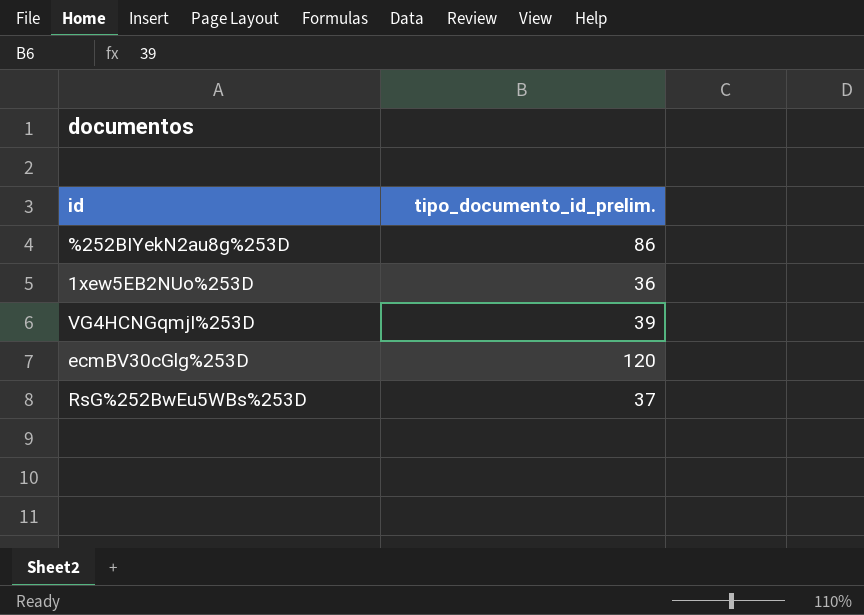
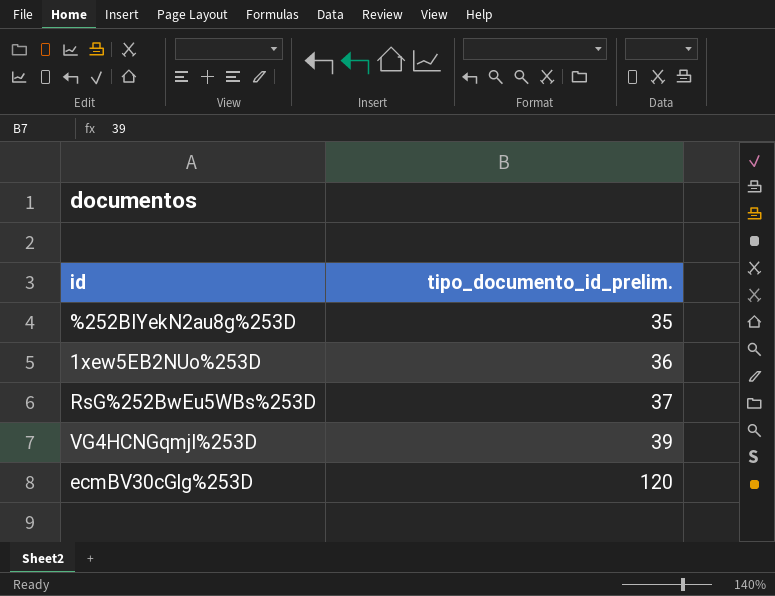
row order: none -> tipo_documento_id_prelim. ascending
%252BIYekN2au8g%253D | tipo_documento_id_prelim.: 86 -> 35

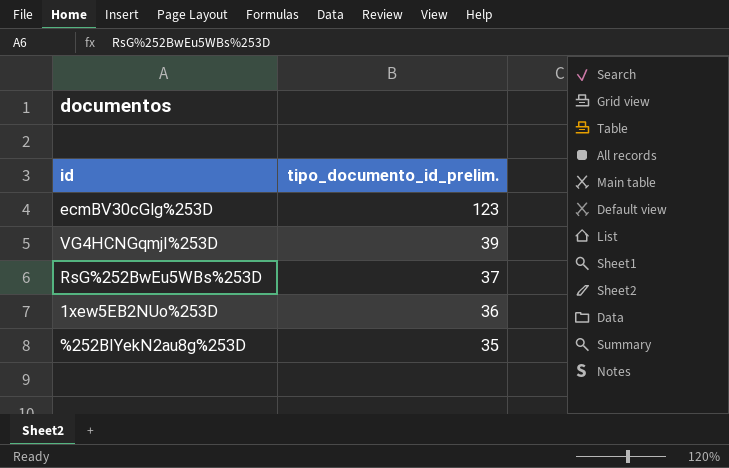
row order: tipo_documento_id_prelim. ascending -> tipo_documento_id_prelim. descending
ecmBV30cGlg%253D | tipo_documento_id_prelim.: 120 -> 123

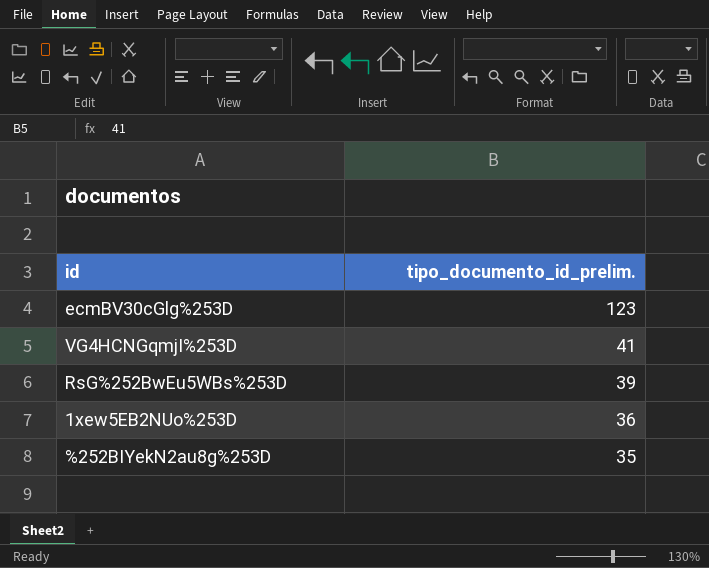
VG4HCNGqmjI%253D | tipo_documento_id_prelim.: 39 -> 41
RsG%252BwEu5WBs%253D | tipo_documento_id_prelim.: 37 -> 39

